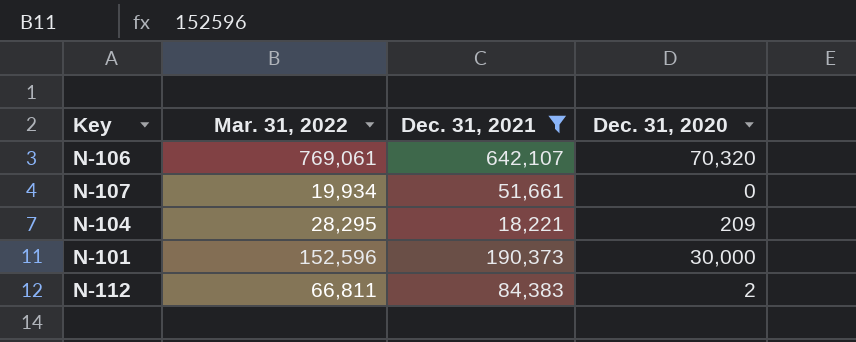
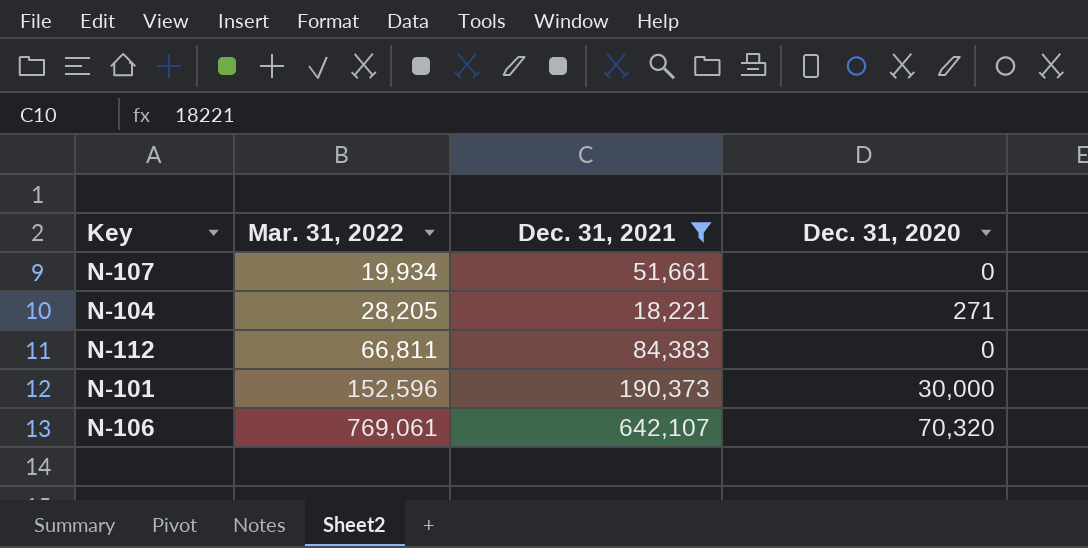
row order: none -> Mar. 31, 2022 ascending
N-104 | Mar. 31, 2022: 28,295 -> 28,205
N-104 | Dec. 31, 2020: 209 -> 271
N-112 | Dec. 31, 2020: 2 -> 0

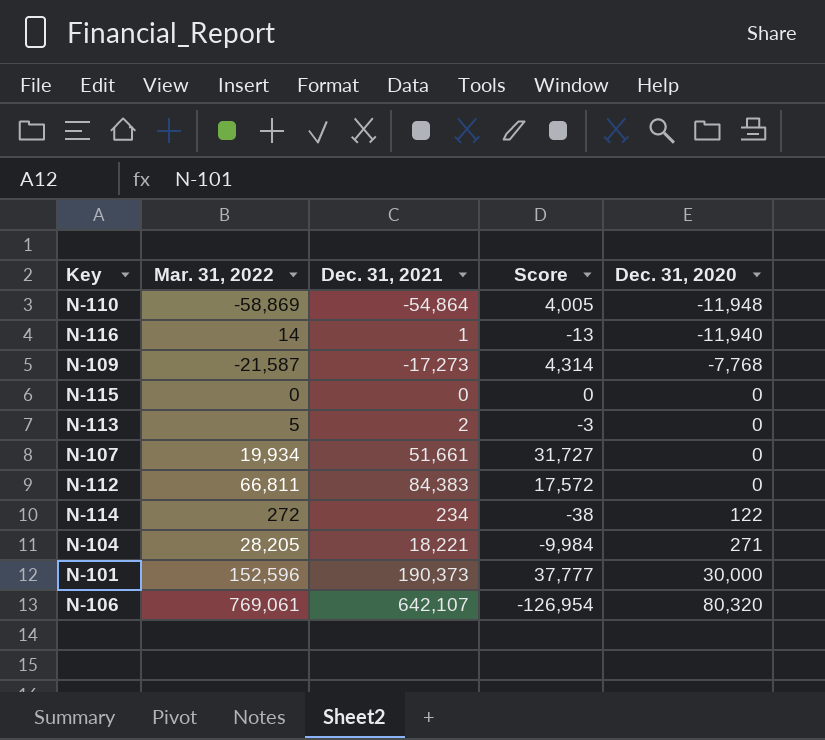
filter: Dec. 31, 2021 >= 18,221 -> none
row order: Mar. 31, 2022 ascending -> Dec. 31, 2020 ascending
column Score | formula: none -> [Dec. 31, 2021] - [Mar. 31, 2022]
N-106 | Dec. 31, 2020: 70,320 -> 80,320

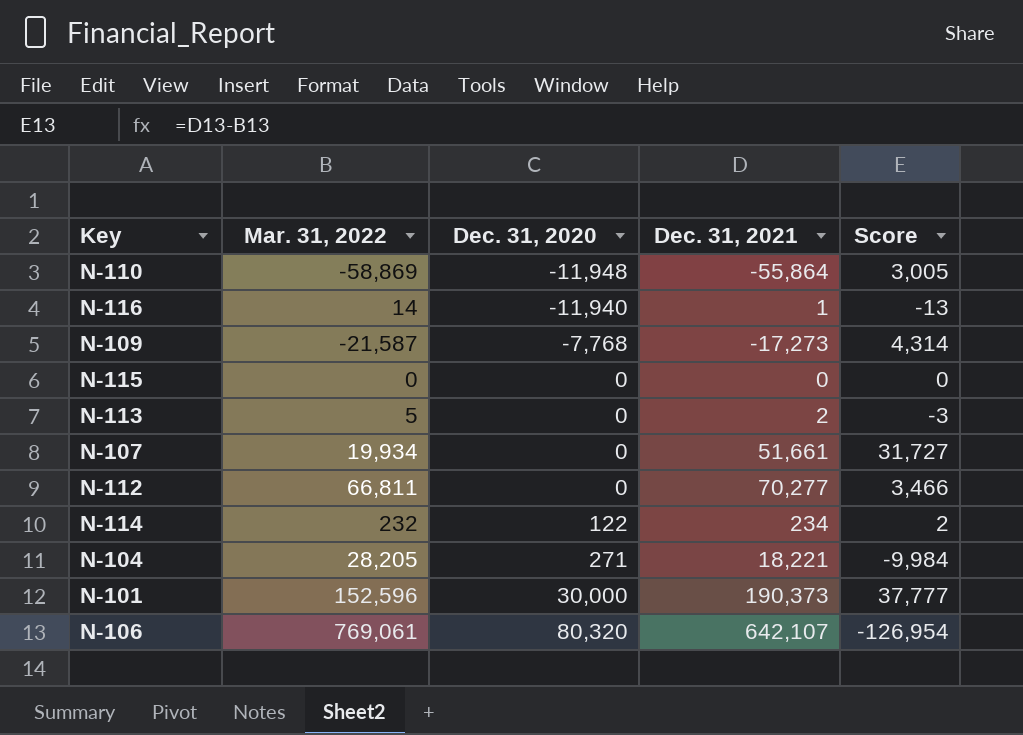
column Dec. 31, 2020 | position: 5 -> 3
N-110 | Dec. 31, 2021: -54,864 -> -55,864
N-110 | Score: 4,005 -> 3,005
N-112 | Dec. 31, 2021: 84,383 -> 70,277
N-112 | Score: 17,572 -> 3,466
N-114 | Mar. 31, 2022: 272 -> 232
N-114 | Score: -38 -> 2

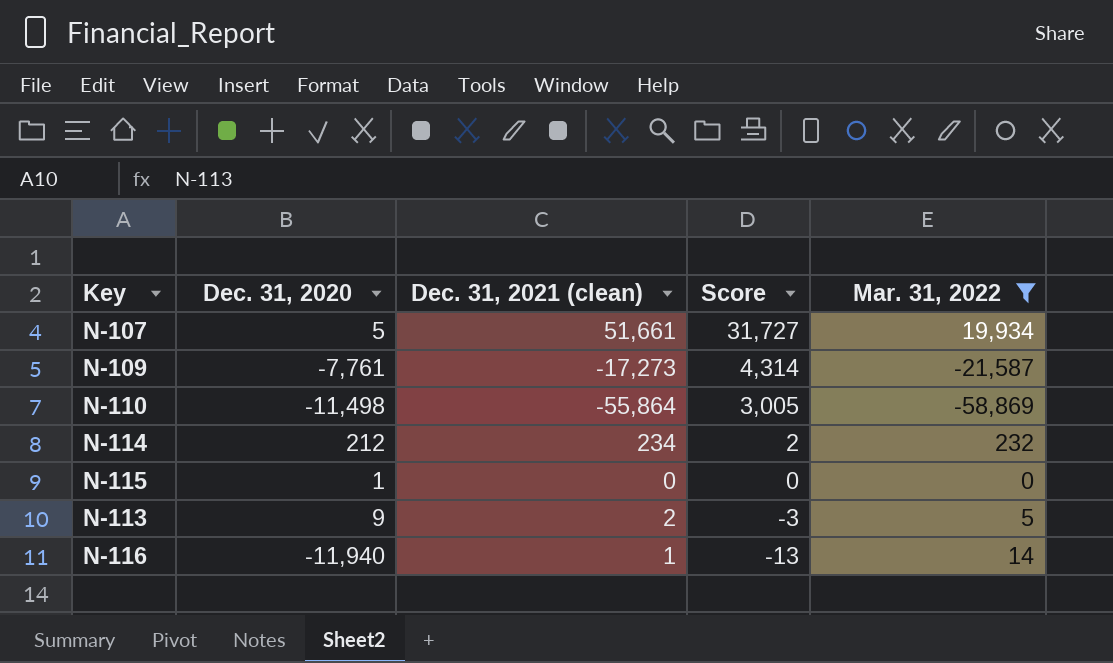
filter: none -> Mar. 31, 2022 <= 19,934
row order: Dec. 31, 2020 ascending -> Score descending
column name: Dec. 31, 2021 -> Dec. 31, 2021 (clean)
column Mar. 31, 2022 | position: 2 -> 5
N-107 | Dec. 31, 2020: 0 -> 5
N-109 | Dec. 31, 2020: -7,768 -> -7,761
N-110 | Dec. 31, 2020: -11,948 -> -11,498
N-114 | Dec. 31, 2020: 122 -> 212
N-115 | Dec. 31, 2020: 0 -> 1
N-113 | Dec. 31, 2020: 0 -> 9

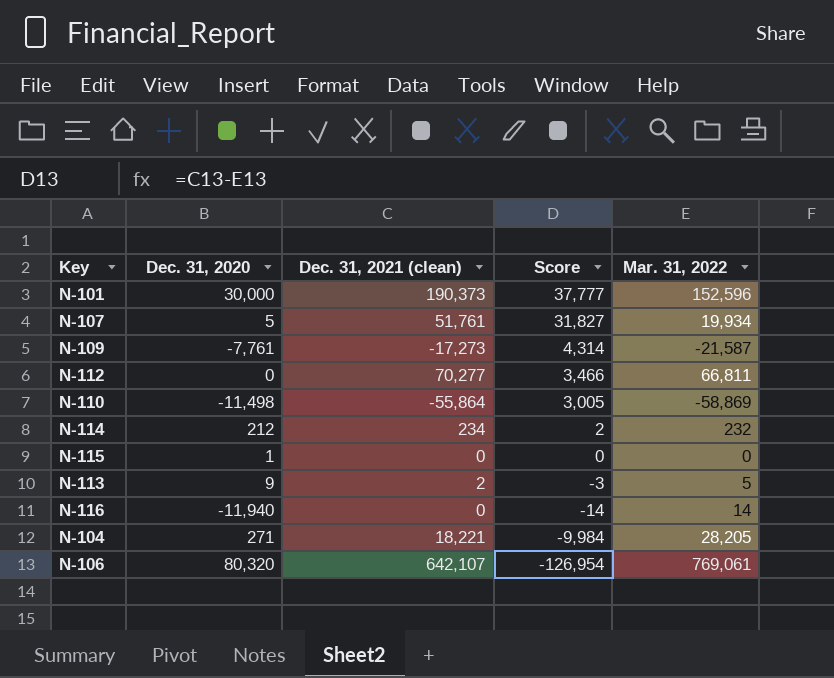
filter: Mar. 31, 2022 <= 19,934 -> none
N-107 | Dec. 31, 2021 (clean): 51,661 -> 51,761
N-107 | Score: 31,727 -> 31,827
N-116 | Dec. 31, 2021 (clean): 1 -> 0
N-116 | Score: -13 -> -14

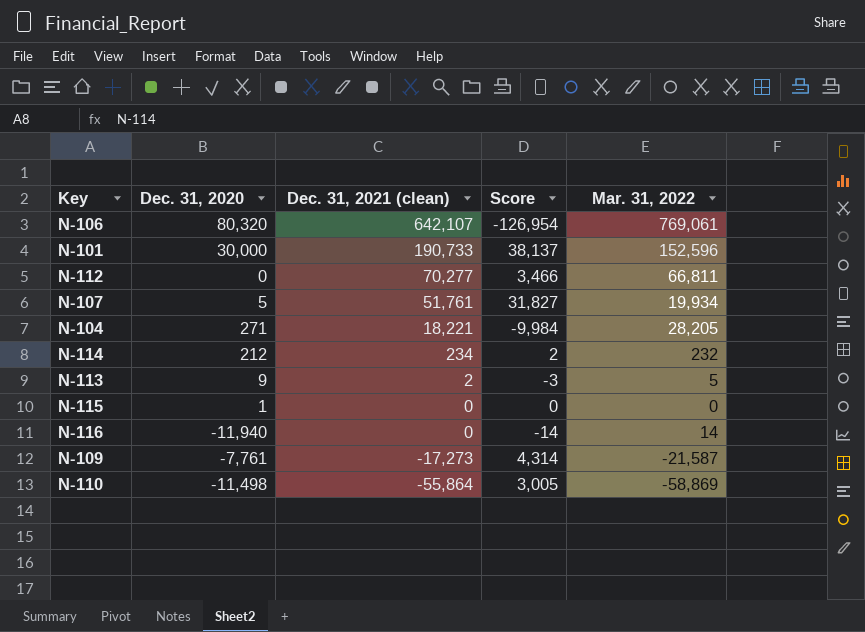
row order: Score descending -> Dec. 31, 2021 (clean) descending
N-101 | Dec. 31, 2021 (clean): 190,373 -> 190,733
N-101 | Score: 37,777 -> 38,137

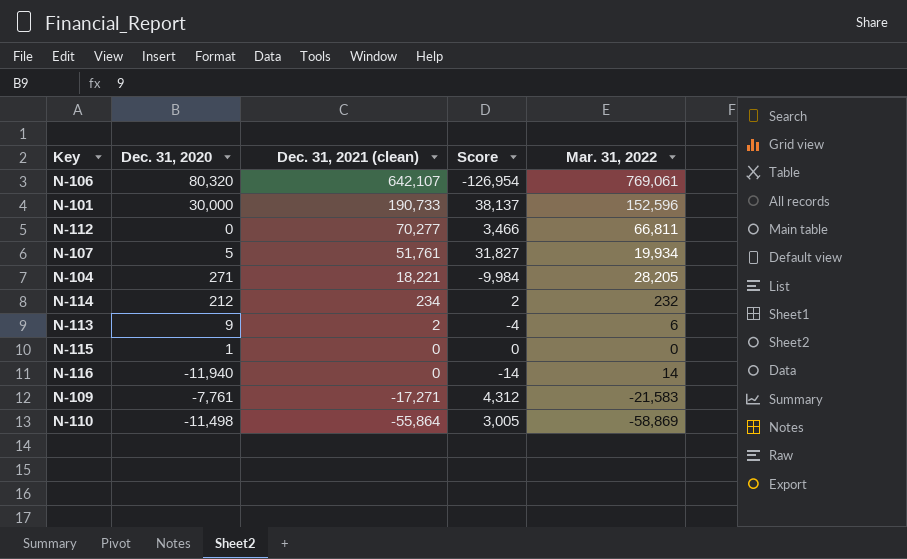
N-113 | Score: -3 -> -4
N-113 | Mar. 31, 2022: 5 -> 6
N-109 | Dec. 31, 2021 (clean): -17,273 -> -17,271
N-109 | Score: 4,314 -> 4,312
N-109 | Mar. 31, 2022: -21,587 -> -21,583

